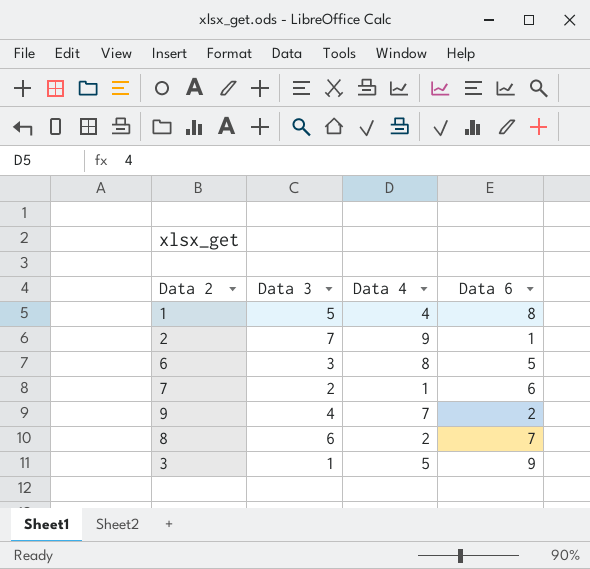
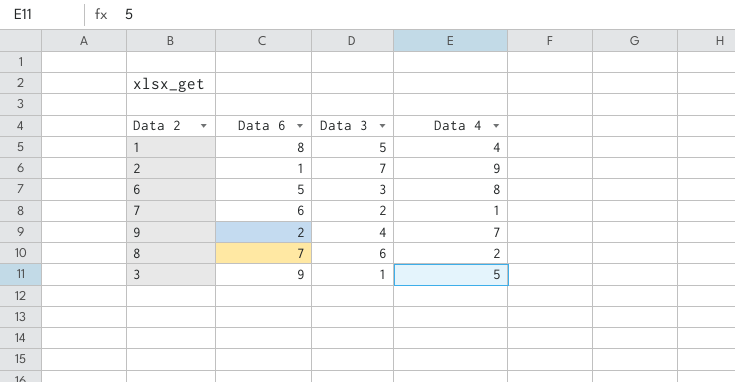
column Data 6 | position: 4 -> 2

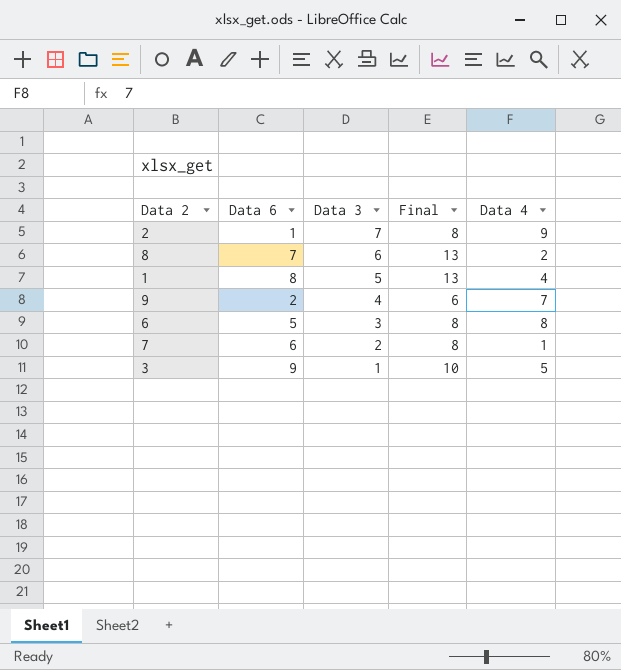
row order: none -> Data 3 descending
column Final | formula: none -> [Data 6] + [Data 3]

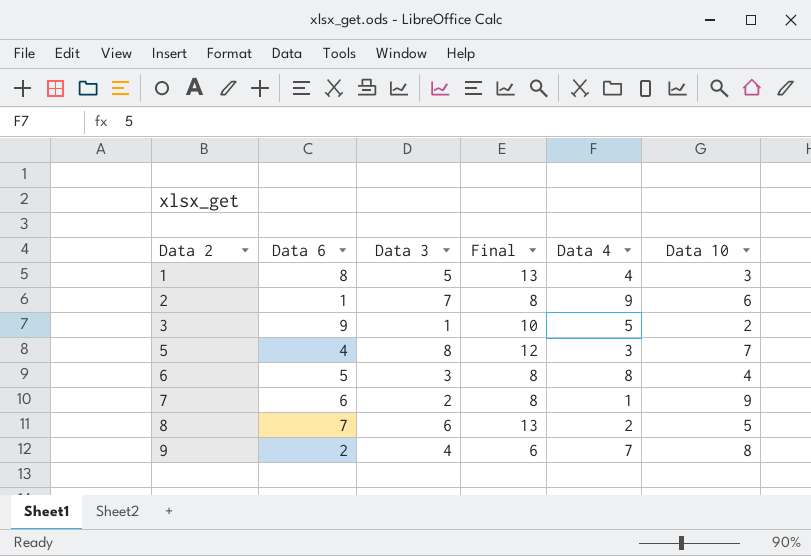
row order: Data 3 descending -> Data 2 ascending
column Data 10 | position: none -> 6
row 5: none -> 4 | 8 | 12 | 3 | 7

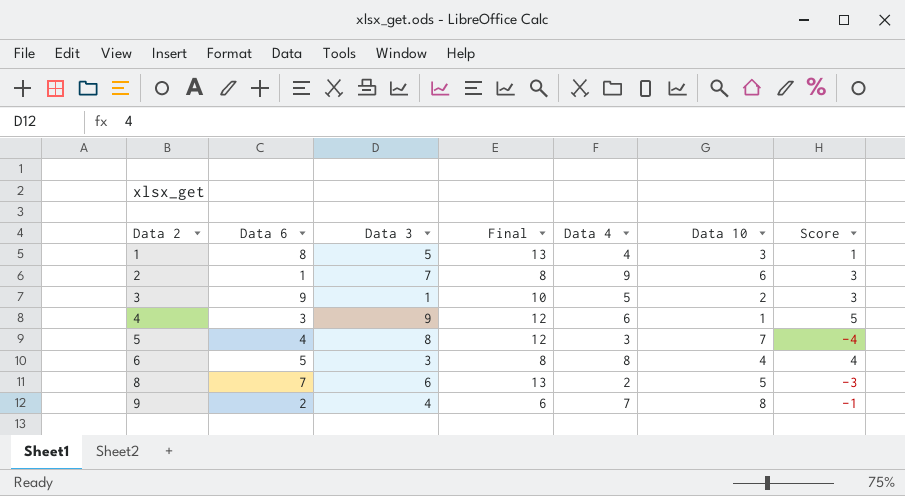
column Score | formula: none -> [Data 4] - [Data 10]
row 7: 6 | 2 | 8 | 1 | 9 -> none
row 4: none -> 3 | 9 | 12 | 6 | 1 | 5

